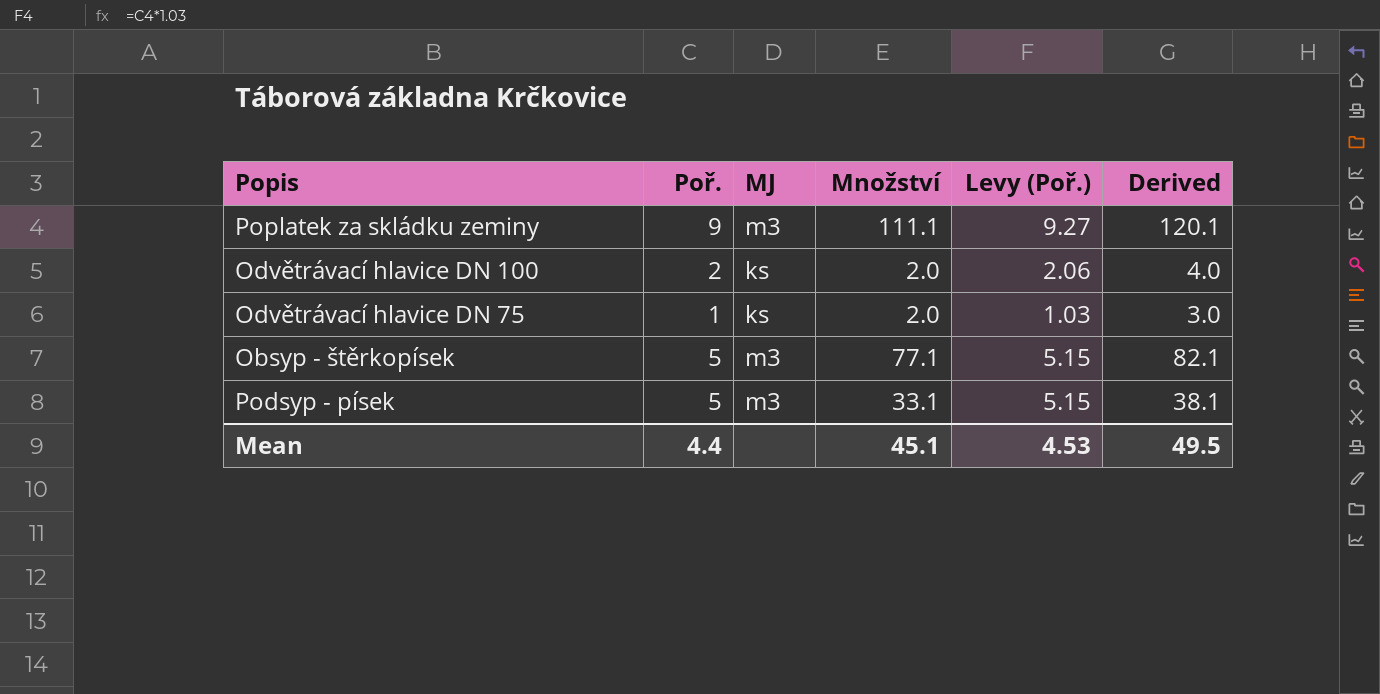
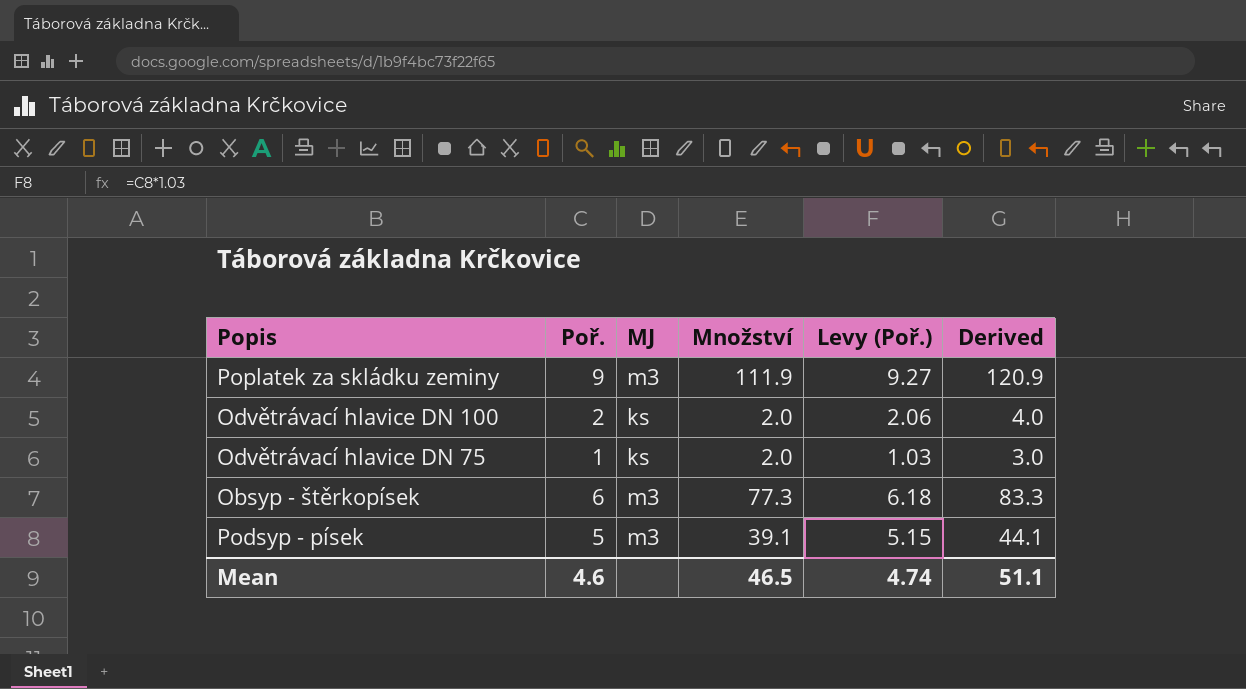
Poplatek za skládku zeminy | Množství: 111.1 -> 111.9
Poplatek za skládku zeminy | Derived: 120.1 -> 120.9
Obsyp - štěrkopísek | Poř.: 5 -> 6
Obsyp - štěrkopísek | Množství: 77.1 -> 77.3
Obsyp - štěrkopísek | Levy (Poř.): 5.15 -> 6.18
Obsyp - štěrkopísek | Derived: 82.1 -> 83.3
Podsyp - písek | Množství: 33.1 -> 39.1
Podsyp - písek | Derived: 38.1 -> 44.1
Mean | Poř.: 4.4 -> 4.6
Mean | Množství: 45.1 -> 46.5
Mean | Levy (Poř.): 4.53 -> 4.74
Mean | Derived: 49.5 -> 51.1

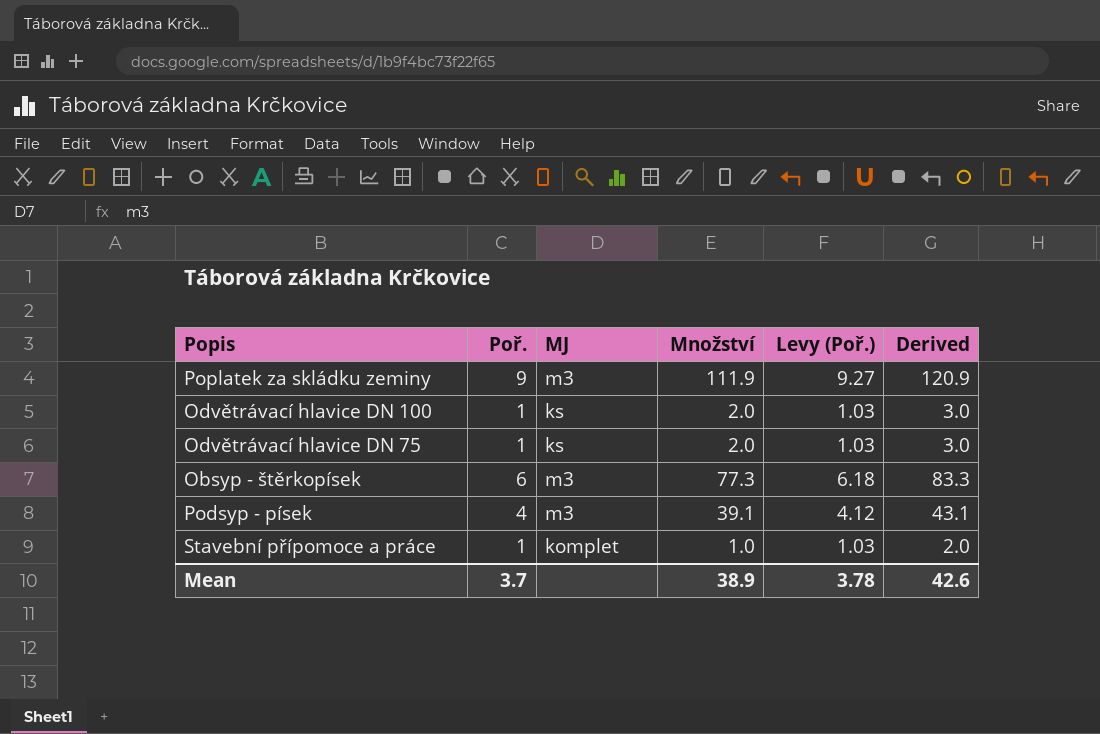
Odvětrávací hlavice DN 100 | Poř.: 2 -> 1
Odvětrávací hlavice DN 100 | Levy (Poř.): 2.06 -> 1.03
Odvětrávací hlavice DN 100 | Derived: 4.0 -> 3.0
Podsyp - písek | Poř.: 5 -> 4
Podsyp - písek | Levy (Poř.): 5.15 -> 4.12
Podsyp - písek | Derived: 44.1 -> 43.1
row Stavební přípomoce a práce: none -> 1 | komplet | 1.0 | 1.03 | 2.0
Mean | Poř.: 4.6 -> 3.7
Mean | Množství: 46.5 -> 38.9
Mean | Levy (Poř.): 4.74 -> 3.78
Mean | Derived: 51.1 -> 42.6

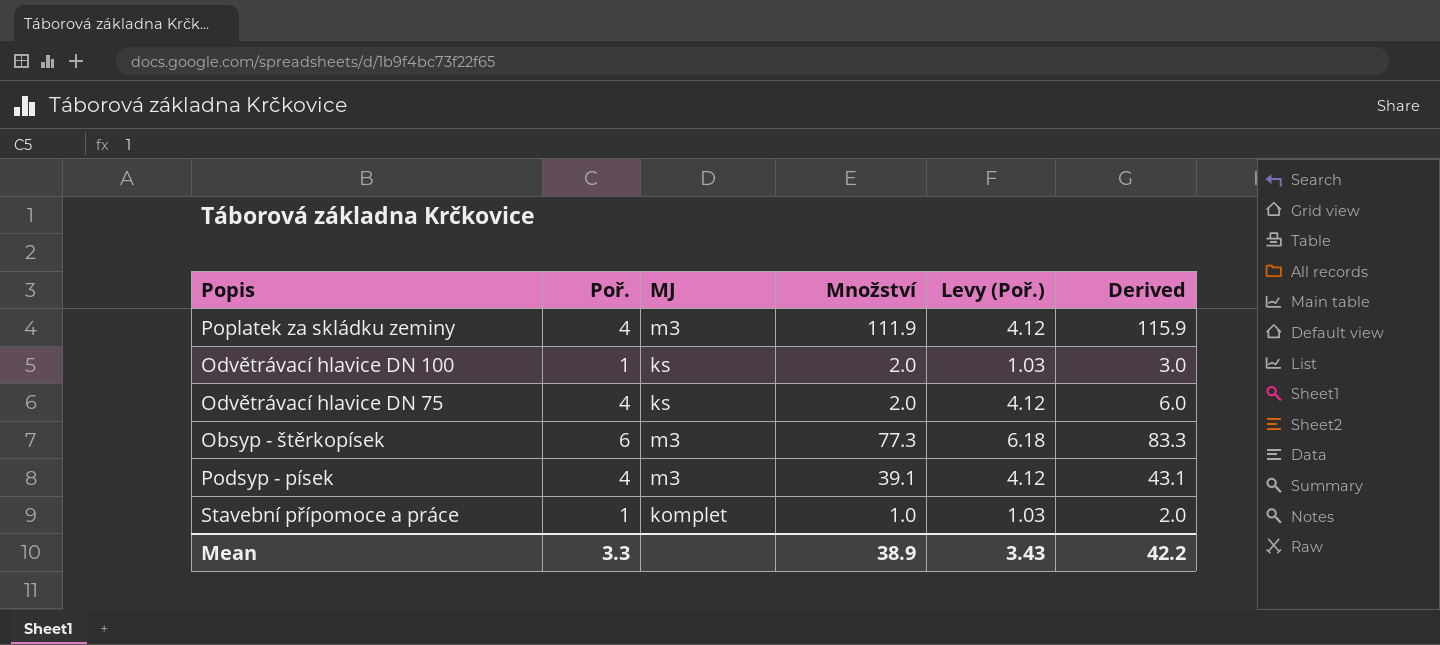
Poplatek za skládku zeminy | Poř.: 9 -> 4
Poplatek za skládku zeminy | Levy (Poř.): 9.27 -> 4.12
Poplatek za skládku zeminy | Derived: 120.9 -> 115.9
Odvětrávací hlavice DN 75 | Poř.: 1 -> 4
Odvětrávací hlavice DN 75 | Levy (Poř.): 1.03 -> 4.12
Odvětrávací hlavice DN 75 | Derived: 3.0 -> 6.0
Mean | Poř.: 3.7 -> 3.3
Mean | Levy (Poř.): 3.78 -> 3.43
Mean | Derived: 42.6 -> 42.2

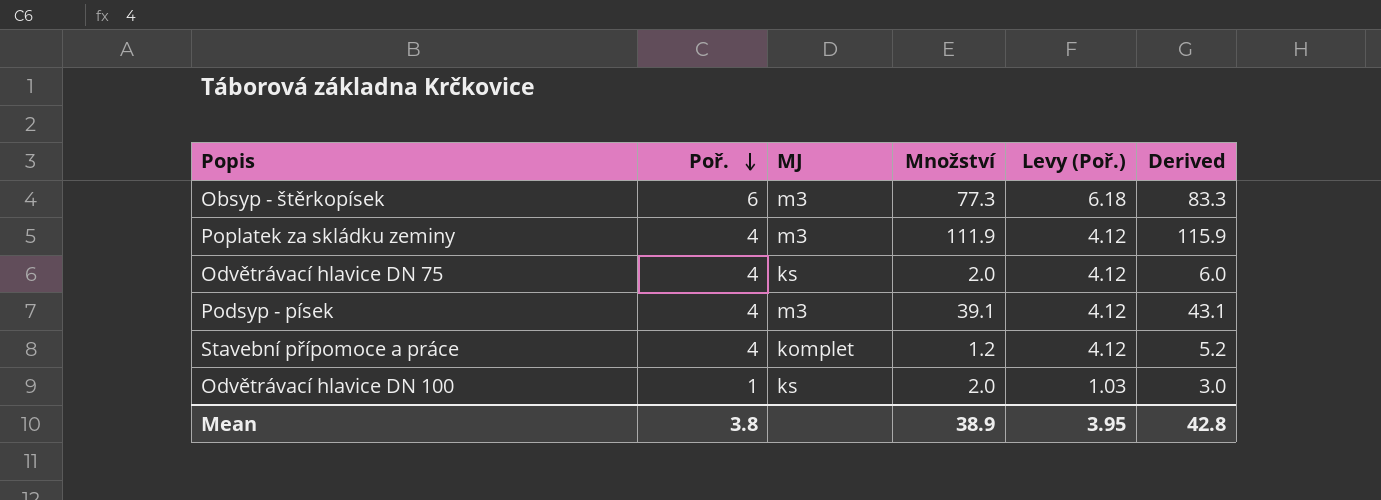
row order: none -> Poř. descending
Stavební přípomoce a práce | Poř.: 1 -> 4
Stavební přípomoce a práce | Množství: 1.0 -> 1.2
Stavební přípomoce a práce | Levy (Poř.): 1.03 -> 4.12
Stavební přípomoce a práce | Derived: 2.0 -> 5.2
Mean | Poř.: 3.3 -> 3.8
Mean | Levy (Poř.): 3.43 -> 3.95
Mean | Derived: 42.2 -> 42.8

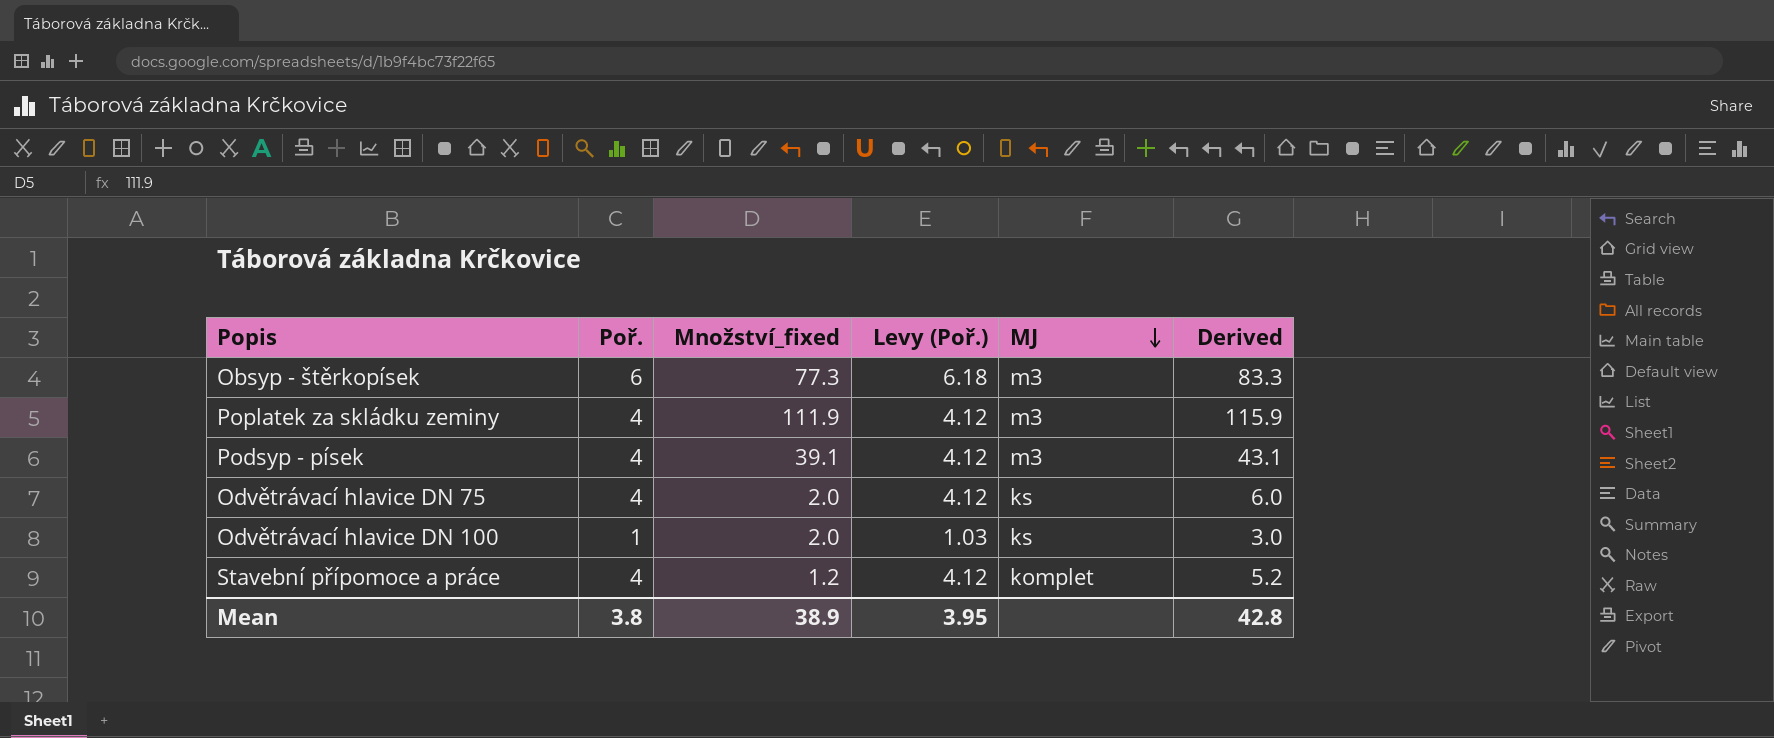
row order: Poř. descending -> MJ descending
column name: Množství -> Množství_fixed
column MJ | position: 3 -> 5

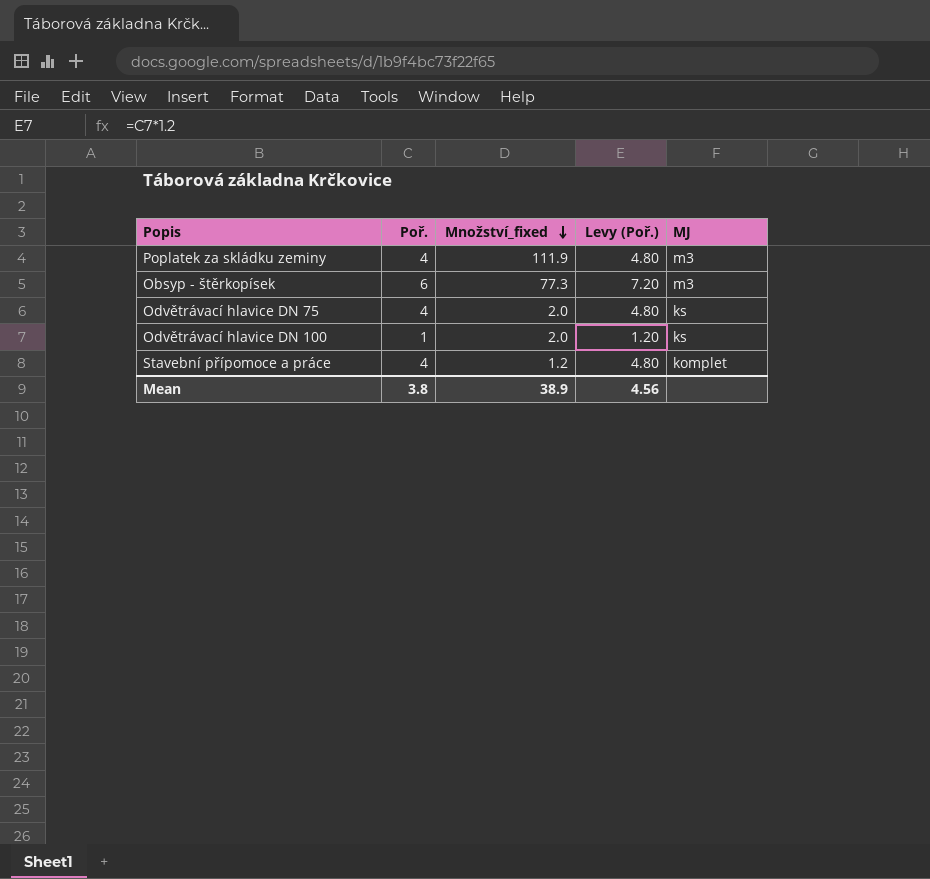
row order: MJ descending -> Množství_fixed descending
column Derived | formula: [Poř.] + [Množství_fixed] -> none
column Levy (Poř.) | formula: [Poř.] * 1.03 -> [Poř.] * 1.2
row Podsyp - písek: 4 | 39.1 | 4.12 | m3 | 43.1 -> none
Mean | Levy (Poř.): 3.95 -> 4.56

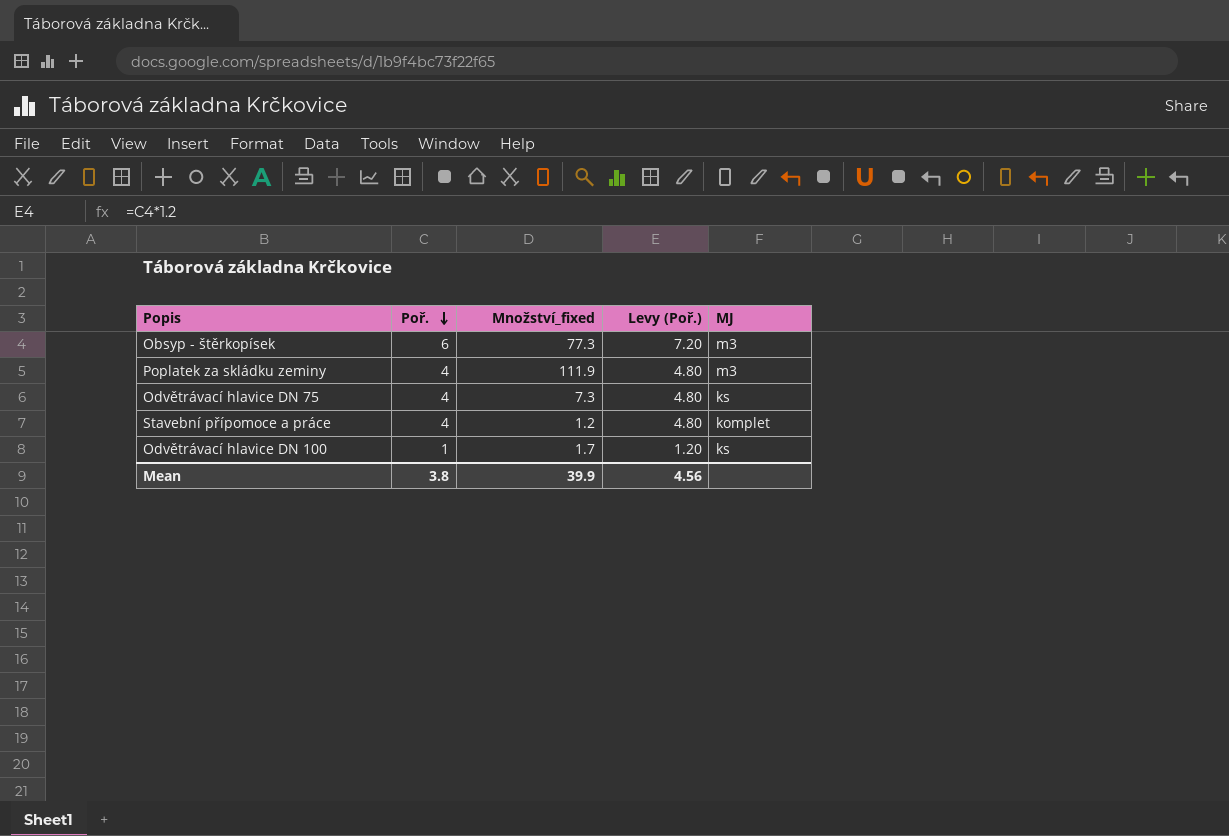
row order: Množství_fixed descending -> Poř. descending
Odvětrávací hlavice DN 75 | Množství_fixed: 2.0 -> 7.3
Odvětrávací hlavice DN 100 | Množství_fixed: 2.0 -> 1.7
Mean | Množství_fixed: 38.9 -> 39.9

